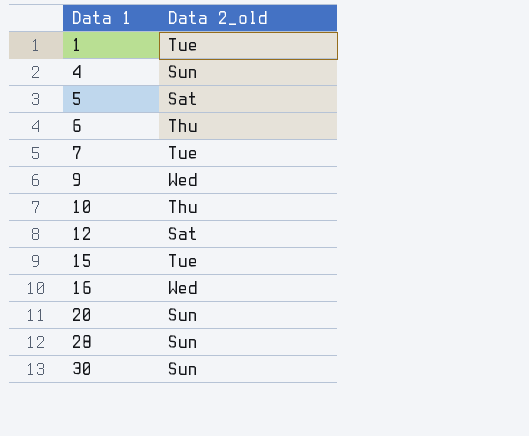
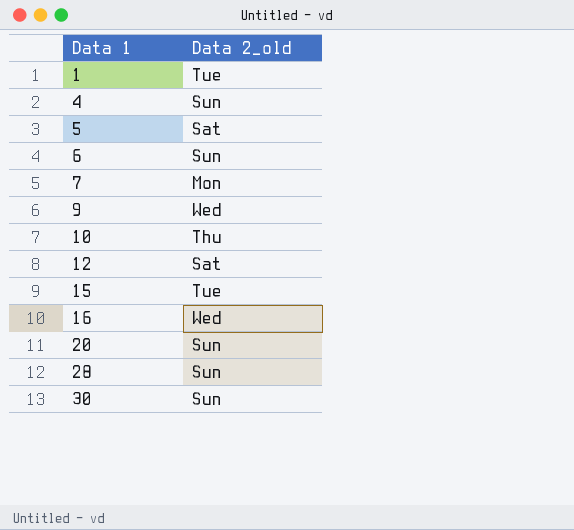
6 | Data 2_old: Thu -> Sun
7 | Data 2_old: Tue -> Mon

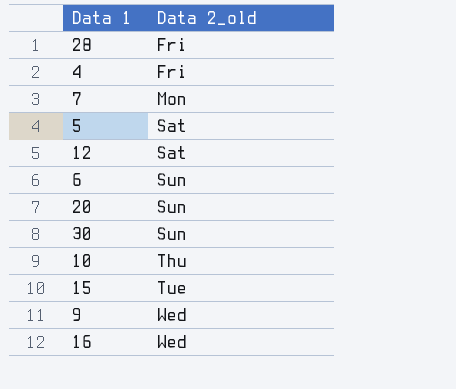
row order: Data 1 ascending -> Data 2_old ascending
row 1: Tue -> none
28 | Data 2_old: Sun -> Fri
4 | Data 2_old: Sun -> Fri

